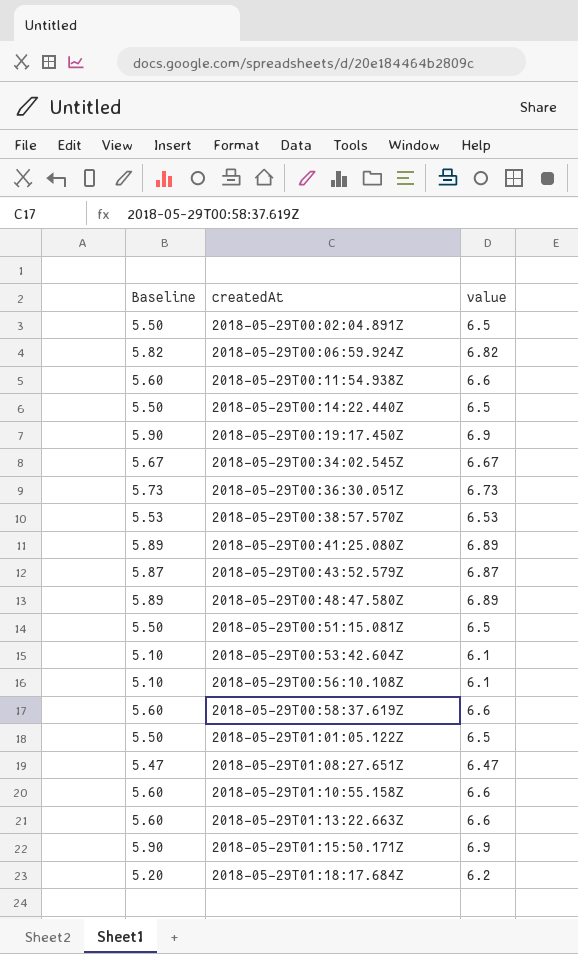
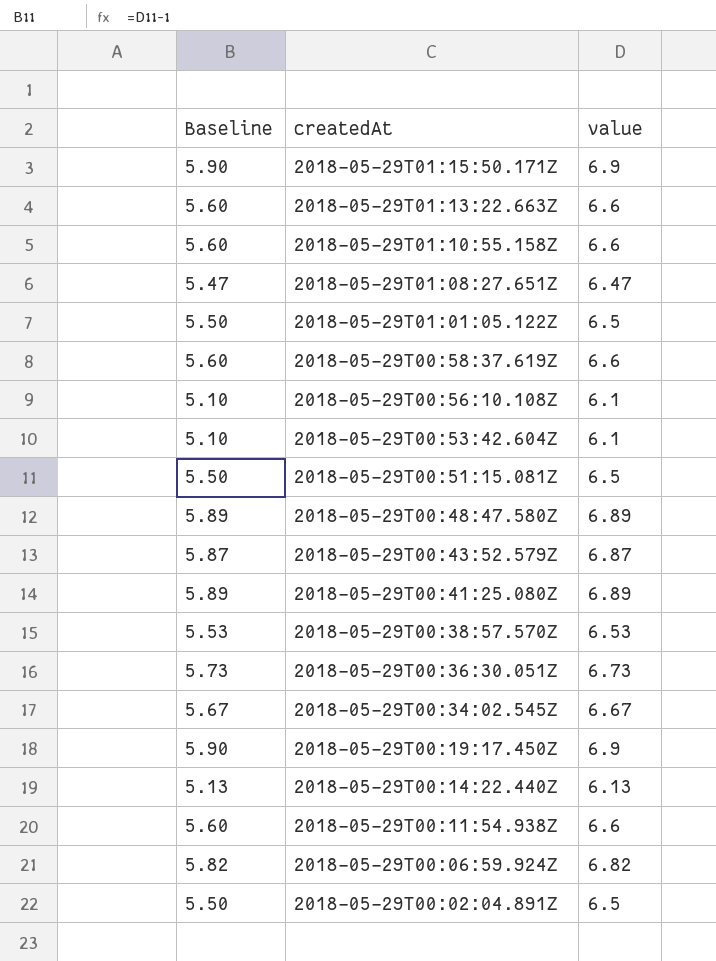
row order: createdAt ascending -> createdAt descending
row 2018-05-29T01:18:17.684Z: 5.20 | 6.2 -> none
2018-05-29T00:14:22.440Z | Baseline: 5.50 -> 5.13
2018-05-29T00:14:22.440Z | value: 6.5 -> 6.13

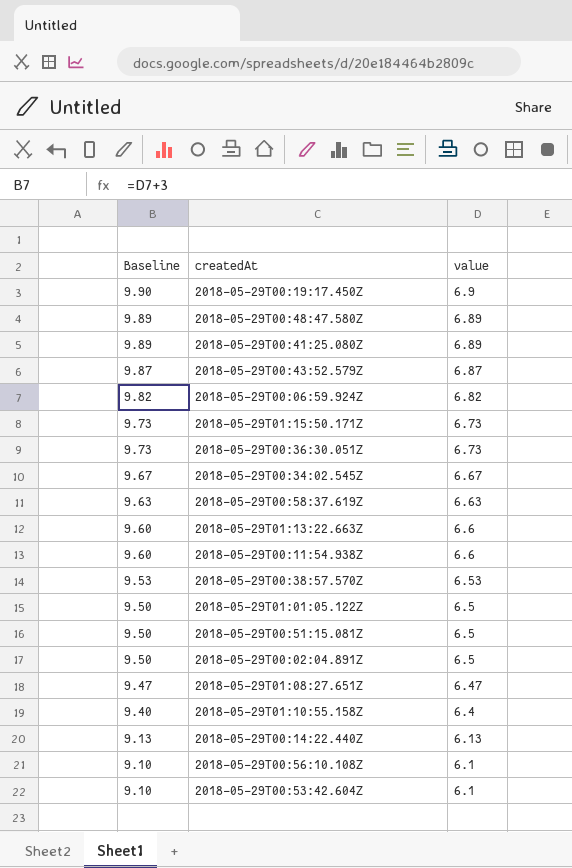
row order: createdAt descending -> Baseline descending
column Baseline | formula: [value] - 1 -> [value] + 3
2018-05-29T01:15:50.171Z | value: 6.9 -> 6.73
2018-05-29T00:58:37.619Z | value: 6.6 -> 6.63
2018-05-29T01:10:55.158Z | value: 6.6 -> 6.4

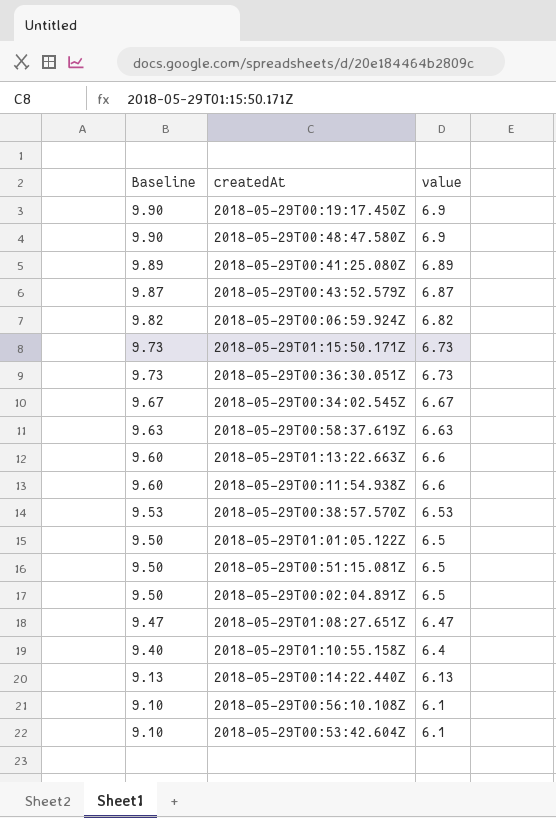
2018-05-29T00:48:47.580Z | Baseline: 9.89 -> 9.90
2018-05-29T00:48:47.580Z | value: 6.89 -> 6.9

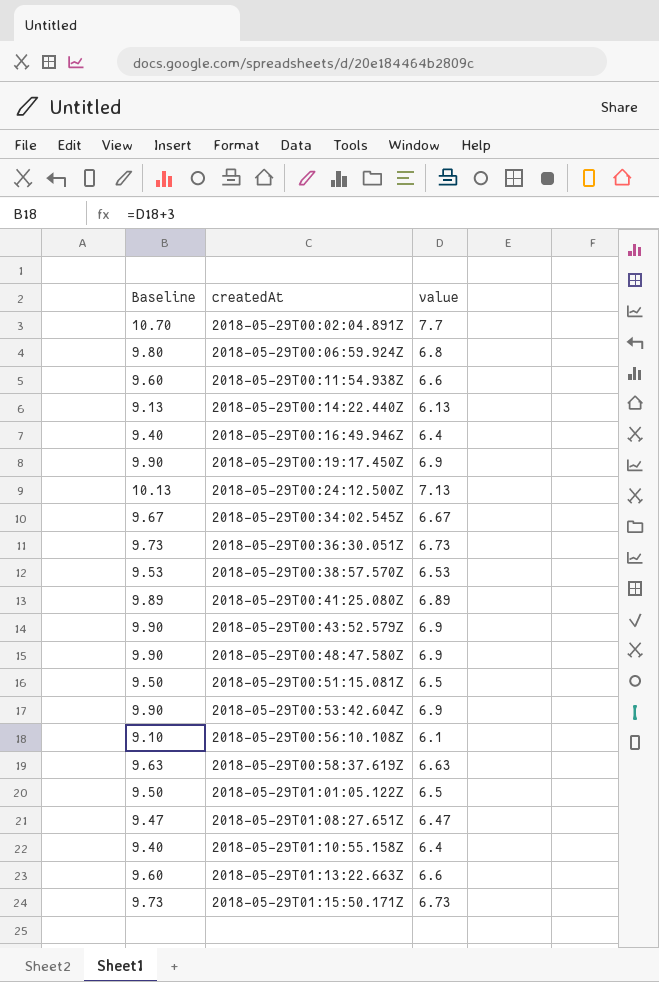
row order: Baseline descending -> createdAt ascending
2018-05-29T00:02:04.891Z | Baseline: 9.50 -> 10.70
2018-05-29T00:02:04.891Z | value: 6.5 -> 7.7
2018-05-29T00:06:59.924Z | Baseline: 9.82 -> 9.80
2018-05-29T00:06:59.924Z | value: 6.82 -> 6.8
row 2018-05-29T00:16:49.946Z: none -> 9.40 | 6.4
row 2018-05-29T00:24:12.500Z: none -> 10.13 | 7.13
2018-05-29T00:43:52.579Z | Baseline: 9.87 -> 9.90
2018-05-29T00:43:52.579Z | value: 6.87 -> 6.9
2018-05-29T00:53:42.604Z | Baseline: 9.10 -> 9.90
2018-05-29T00:53:42.604Z | value: 6.1 -> 6.9

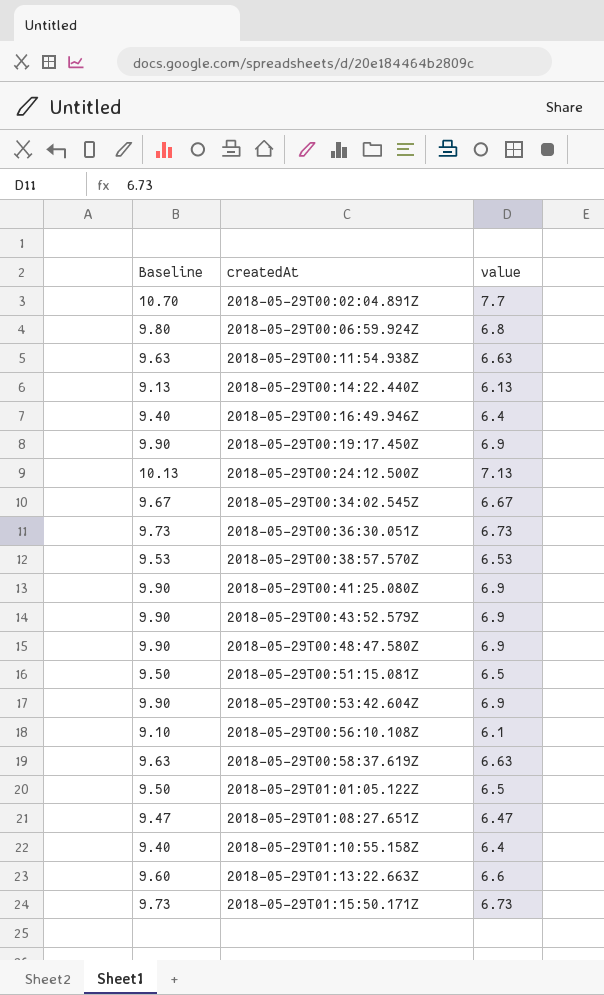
2018-05-29T00:11:54.938Z | Baseline: 9.60 -> 9.63
2018-05-29T00:11:54.938Z | value: 6.6 -> 6.63
2018-05-29T00:41:25.080Z | Baseline: 9.89 -> 9.90
2018-05-29T00:41:25.080Z | value: 6.89 -> 6.9

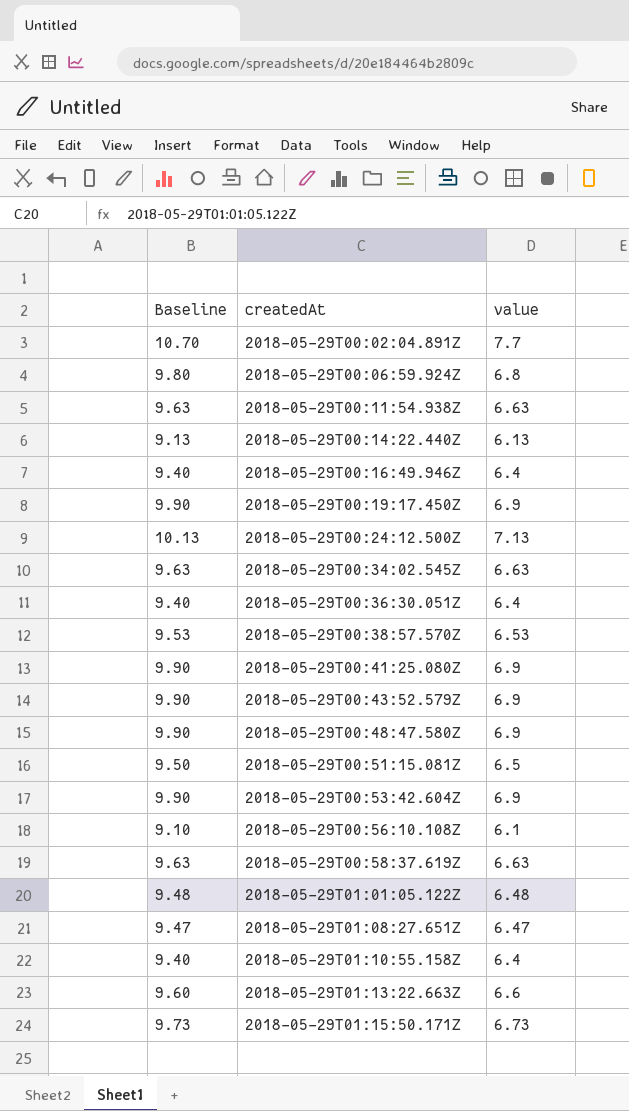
2018-05-29T00:34:02.545Z | Baseline: 9.67 -> 9.63
2018-05-29T00:34:02.545Z | value: 6.67 -> 6.63
2018-05-29T00:36:30.051Z | Baseline: 9.73 -> 9.40
2018-05-29T00:36:30.051Z | value: 6.73 -> 6.4
2018-05-29T01:01:05.122Z | Baseline: 9.50 -> 9.48
2018-05-29T01:01:05.122Z | value: 6.5 -> 6.48

